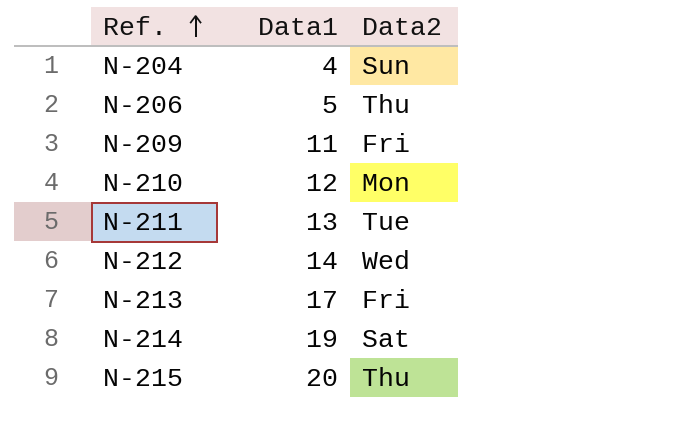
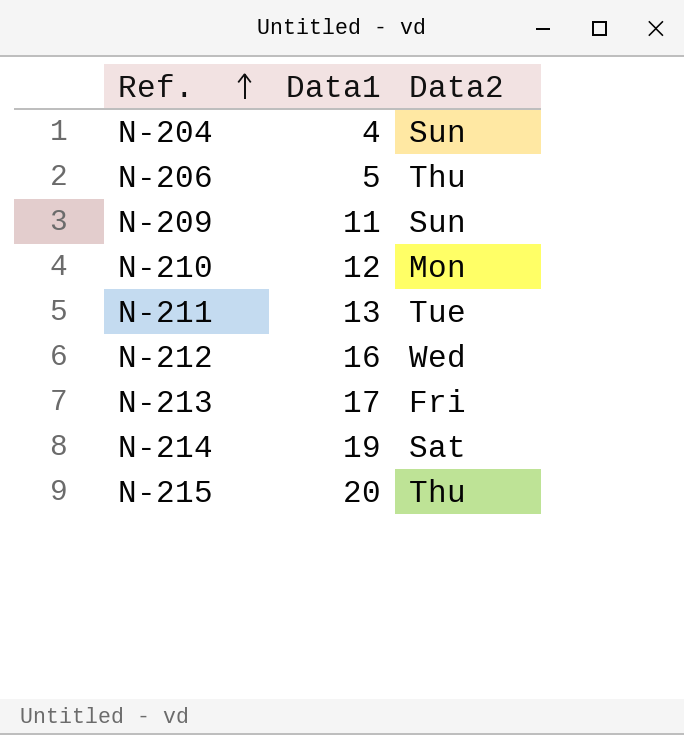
N-209 | Data2: Fri -> Sun
N-212 | Data1: 14 -> 16

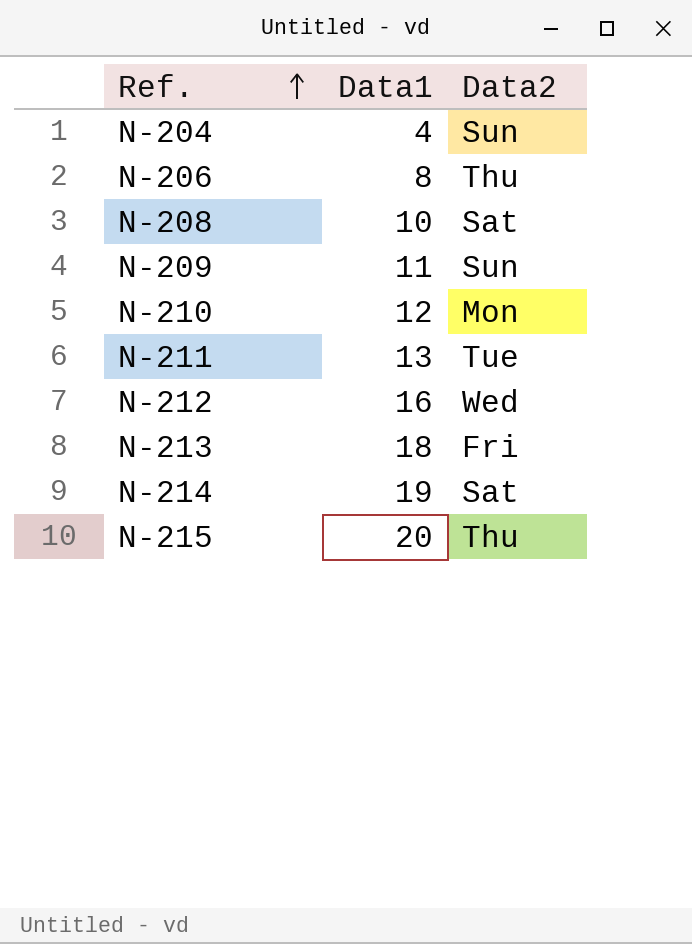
N-206 | Data1: 5 -> 8
row N-208: none -> 10 | Sat
N-213 | Data1: 17 -> 18

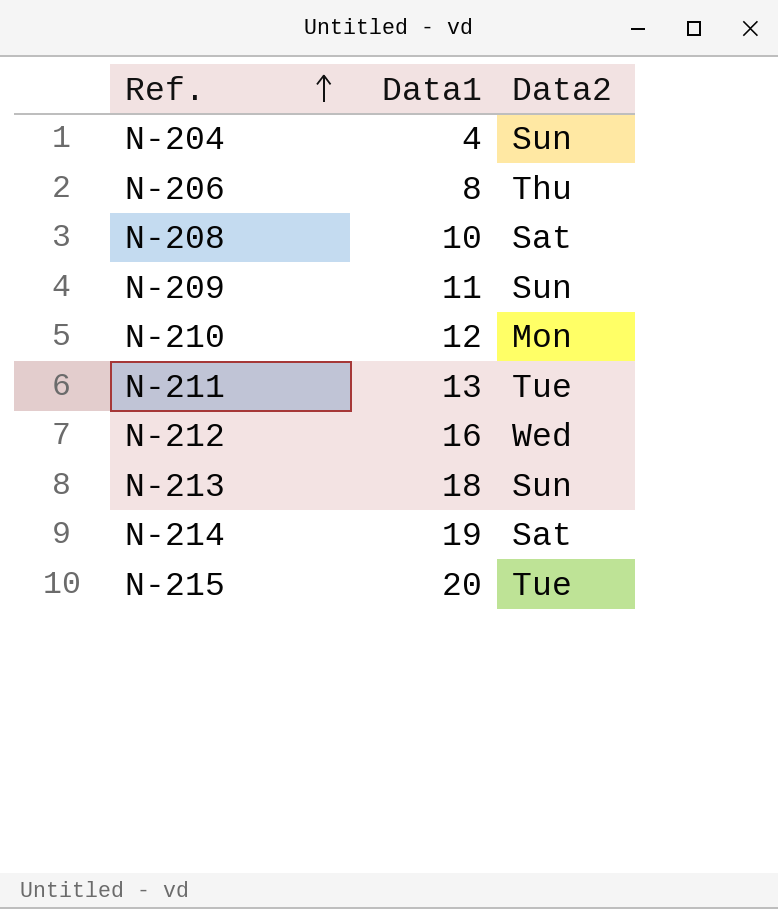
N-213 | Data2: Fri -> Sun
N-215 | Data2: Thu -> Tue

